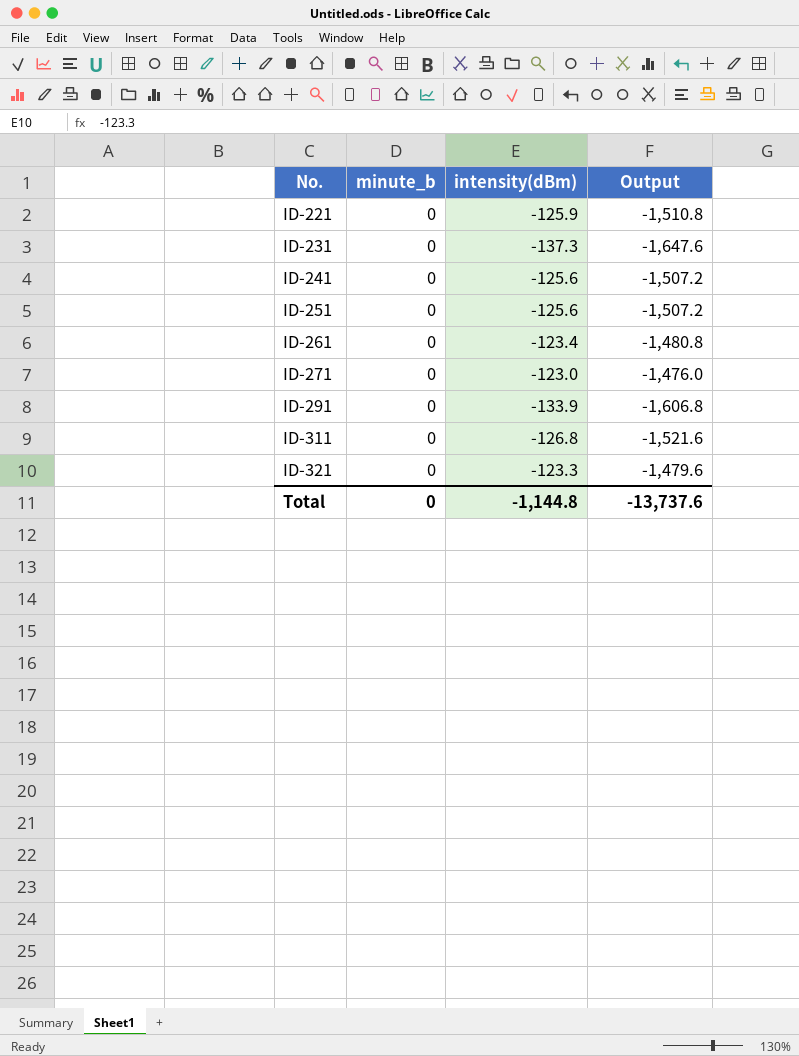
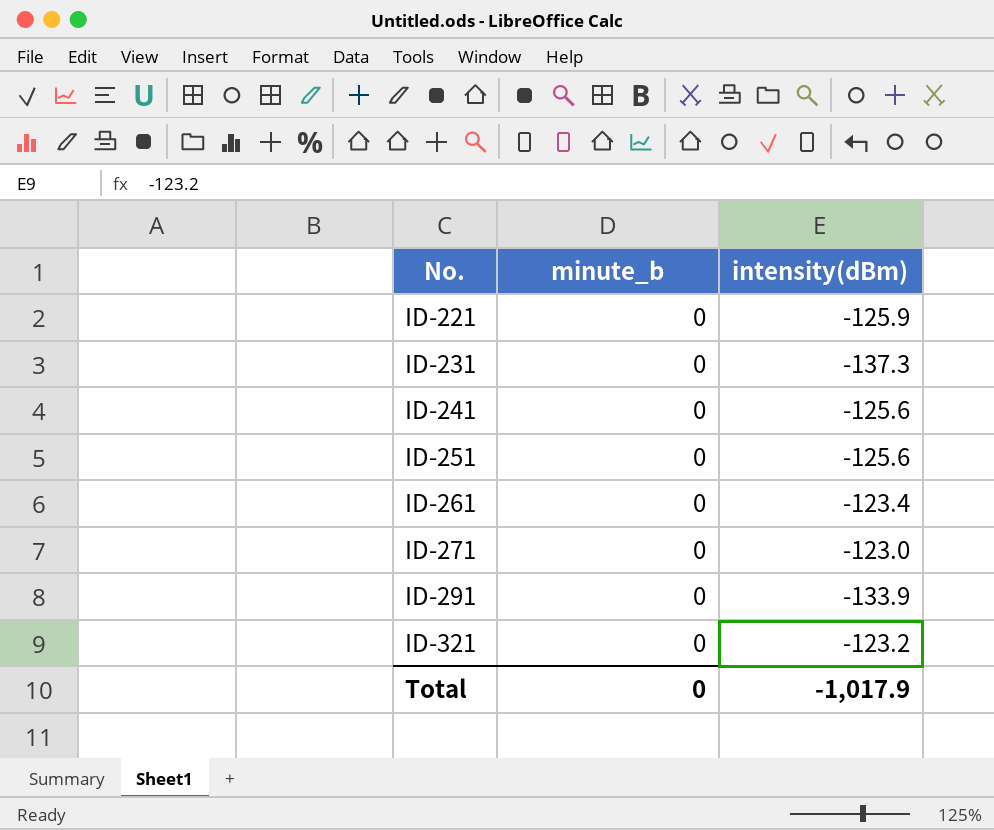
column Output | formula: [intensity(dBm)] * 12 -> none
row ID-311: 0 | -126.8 | -1,521.6 -> none
ID-321 | intensity(dBm): -123.3 -> -123.2
Total | intensity(dBm): -1,144.8 -> -1,017.9

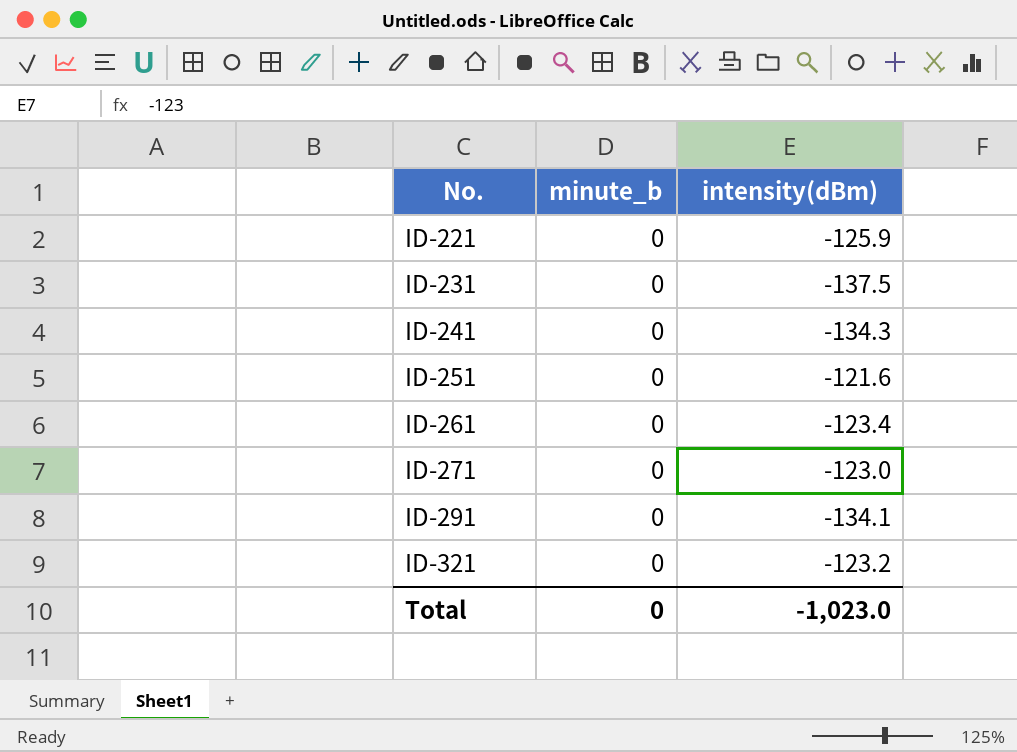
ID-231 | intensity(dBm): -137.3 -> -137.5
ID-241 | intensity(dBm): -125.6 -> -134.3
ID-251 | intensity(dBm): -125.6 -> -121.6
ID-291 | intensity(dBm): -133.9 -> -134.1
Total | intensity(dBm): -1,017.9 -> -1,023.0

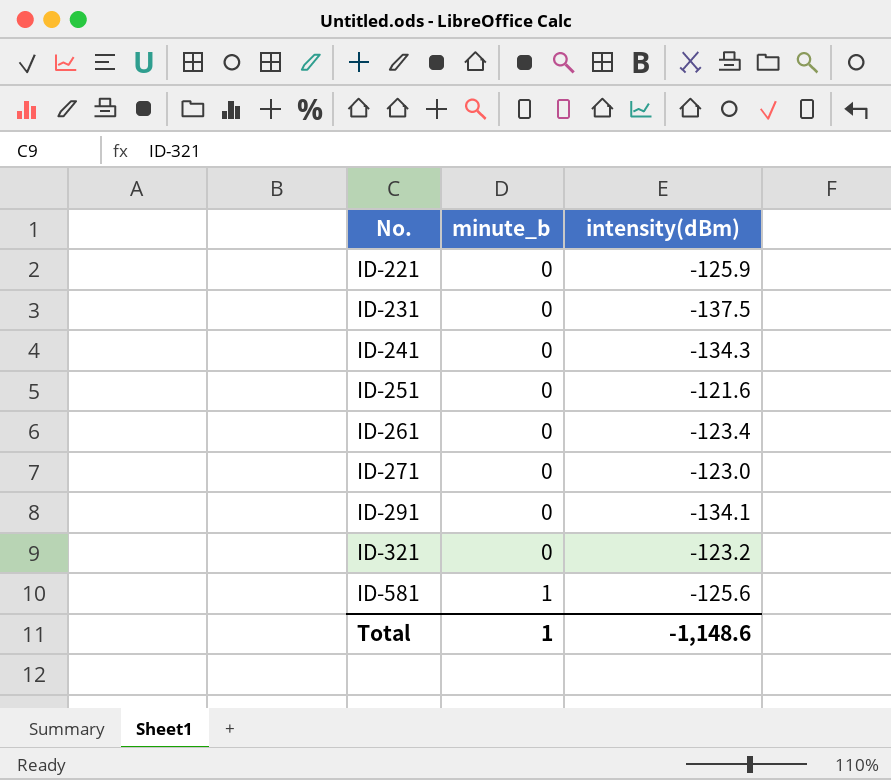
row ID-581: none -> 1 | -125.6
Total | minute_b: 0 -> 1
Total | intensity(dBm): -1,023.0 -> -1,148.6

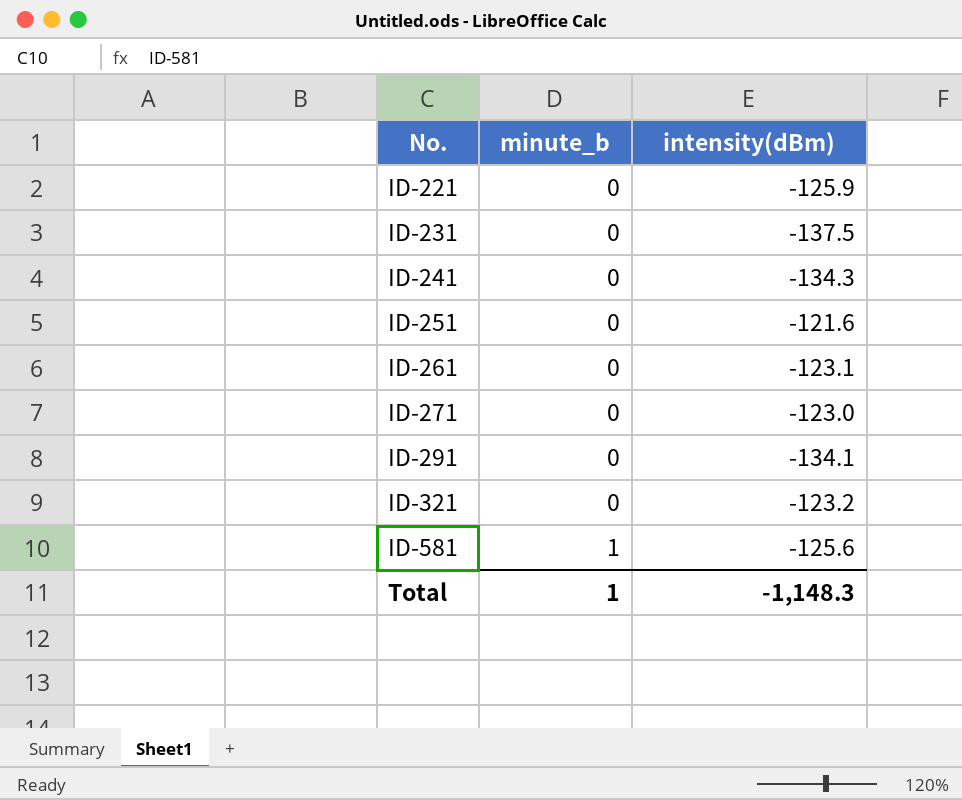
ID-261 | intensity(dBm): -123.4 -> -123.1
Total | intensity(dBm): -1,148.6 -> -1,148.3

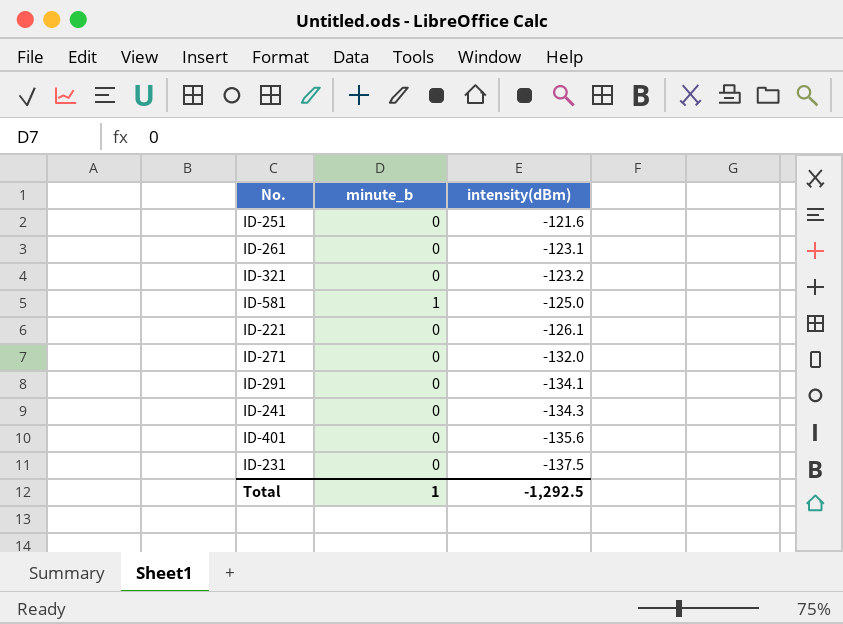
row order: No. ascending -> intensity(dBm) descending
ID-581 | intensity(dBm): -125.6 -> -125.0
ID-221 | intensity(dBm): -125.9 -> -126.1
ID-271 | intensity(dBm): -123.0 -> -132.0
row ID-401: none -> 0 | -135.6
Total | intensity(dBm): -1,148.3 -> -1,292.5

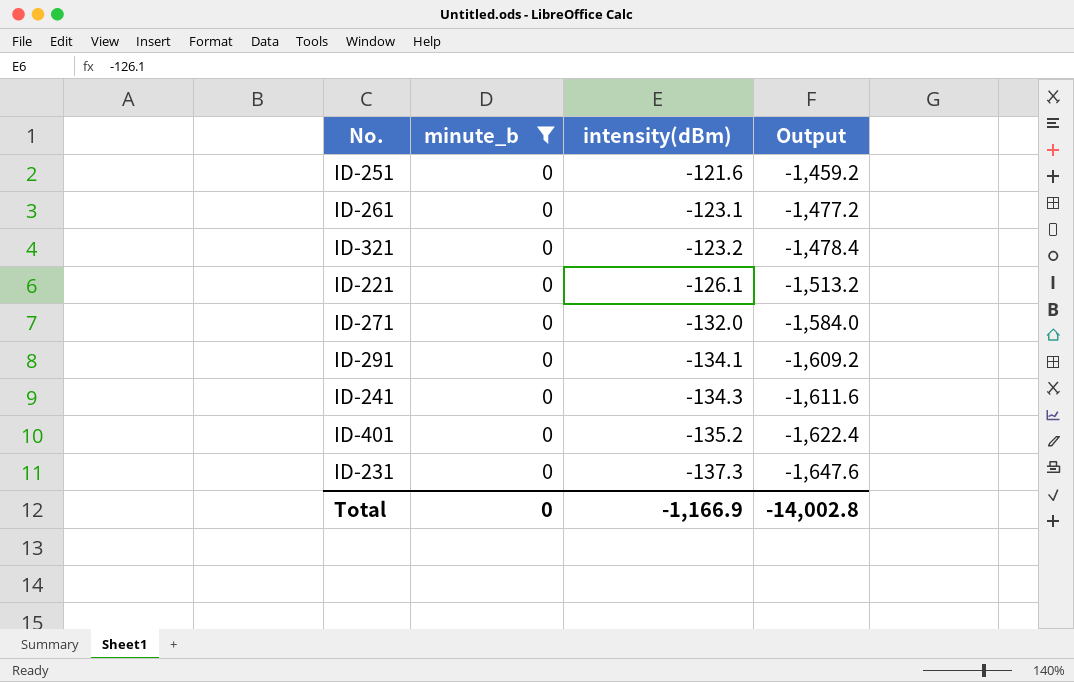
filter: none -> minute_b = 0
column Output | formula: none -> [intensity(dBm)] * 12
ID-401 | intensity(dBm): -135.6 -> -135.2
ID-231 | intensity(dBm): -137.5 -> -137.3
Total | minute_b: 1 -> 0
Total | intensity(dBm): -1,292.5 -> -1,166.9

